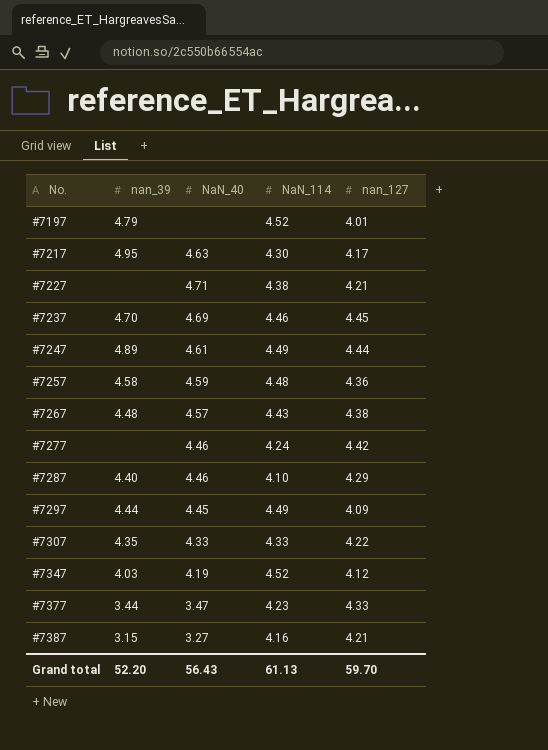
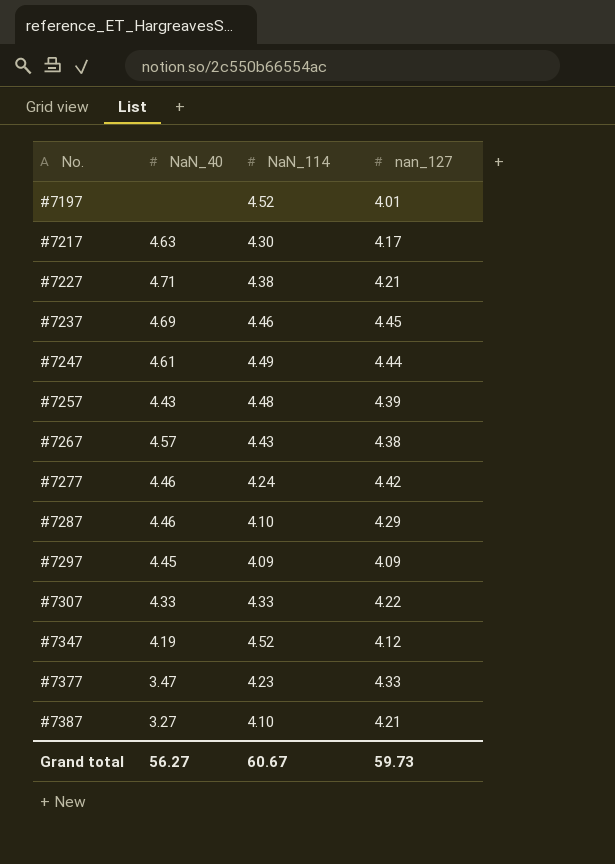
column nan_39 | position: 2 -> none
#7257 | NaN_40: 4.59 -> 4.43
#7257 | nan_127: 4.36 -> 4.39
#7297 | NaN_114: 4.49 -> 4.09
#7387 | NaN_114: 4.16 -> 4.10
Grand total | NaN_40: 56.43 -> 56.27
Grand total | NaN_114: 61.13 -> 60.67
Grand total | nan_127: 59.70 -> 59.73

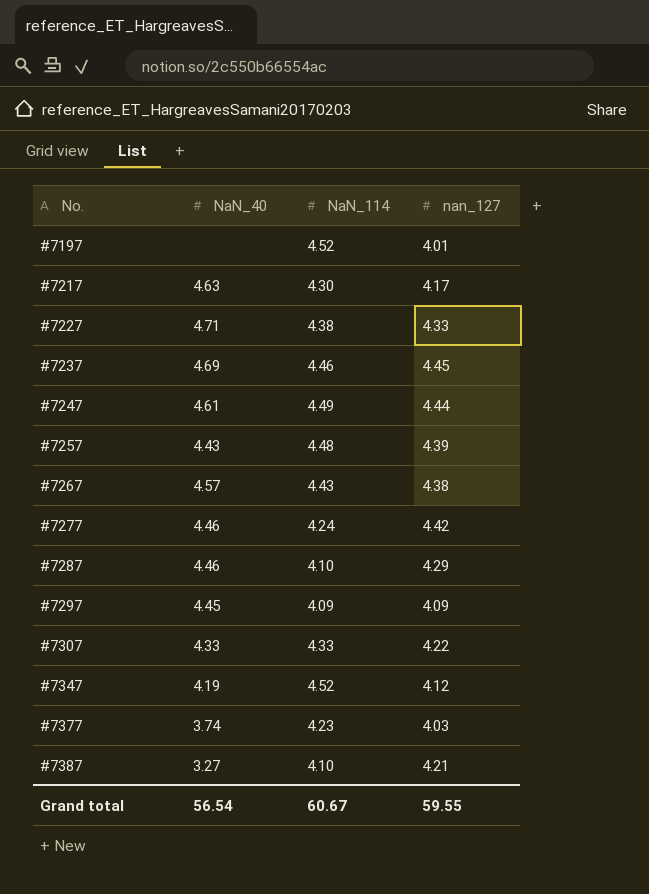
#7227 | nan_127: 4.21 -> 4.33
#7377 | NaN_40: 3.47 -> 3.74
#7377 | nan_127: 4.33 -> 4.03
Grand total | NaN_40: 56.27 -> 56.54
Grand total | nan_127: 59.73 -> 59.55

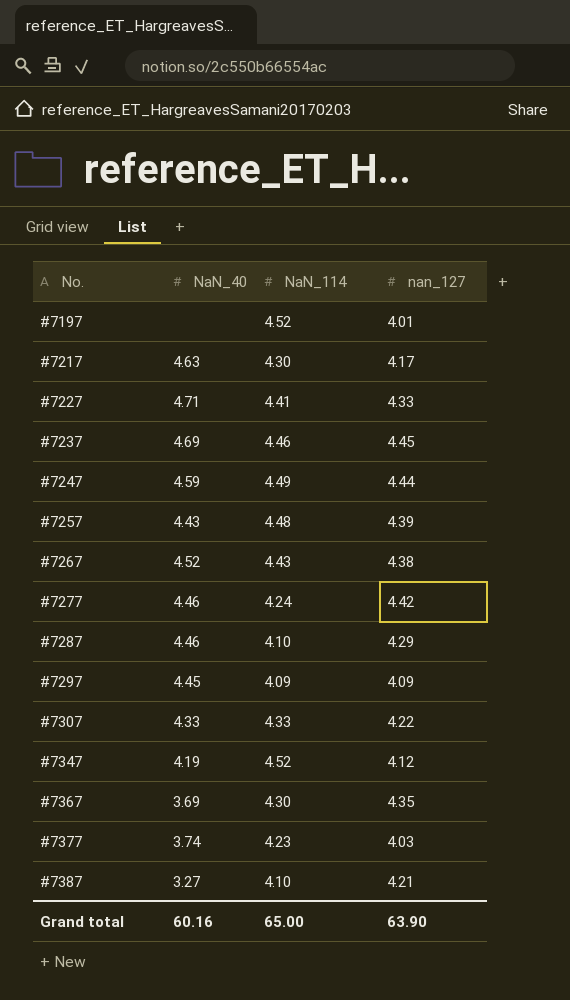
#7227 | NaN_114: 4.38 -> 4.41
#7247 | NaN_40: 4.61 -> 4.59
#7267 | NaN_40: 4.57 -> 4.52
row #7367: none -> 3.69 | 4.30 | 4.35
Grand total | NaN_40: 56.54 -> 60.16
Grand total | NaN_114: 60.67 -> 65.00
Grand total | nan_127: 59.55 -> 63.90

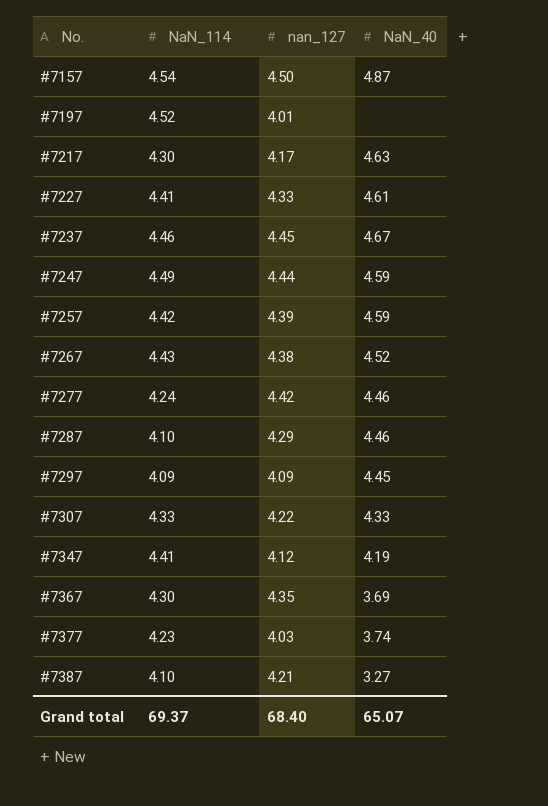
column NaN_40 | position: 2 -> 4
row #7157: none -> 4.54 | 4.50 | 4.87
#7227 | NaN_40: 4.71 -> 4.61
#7237 | NaN_40: 4.69 -> 4.67
#7257 | NaN_114: 4.48 -> 4.42
#7257 | NaN_40: 4.43 -> 4.59
#7347 | NaN_114: 4.52 -> 4.41
Grand total | NaN_114: 65.00 -> 69.37
Grand total | nan_127: 63.90 -> 68.40
Grand total | NaN_40: 60.16 -> 65.07

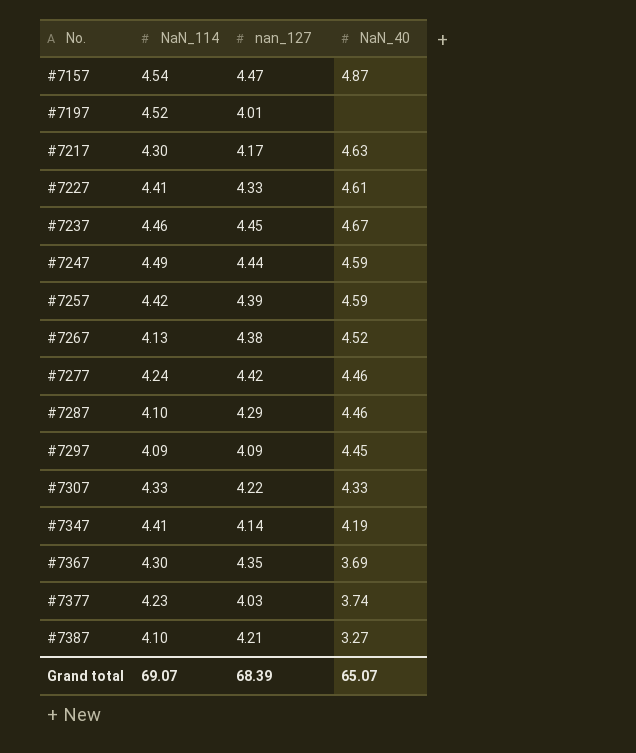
#7157 | nan_127: 4.50 -> 4.47
#7267 | NaN_114: 4.43 -> 4.13
#7347 | nan_127: 4.12 -> 4.14
Grand total | NaN_114: 69.37 -> 69.07
Grand total | nan_127: 68.40 -> 68.39

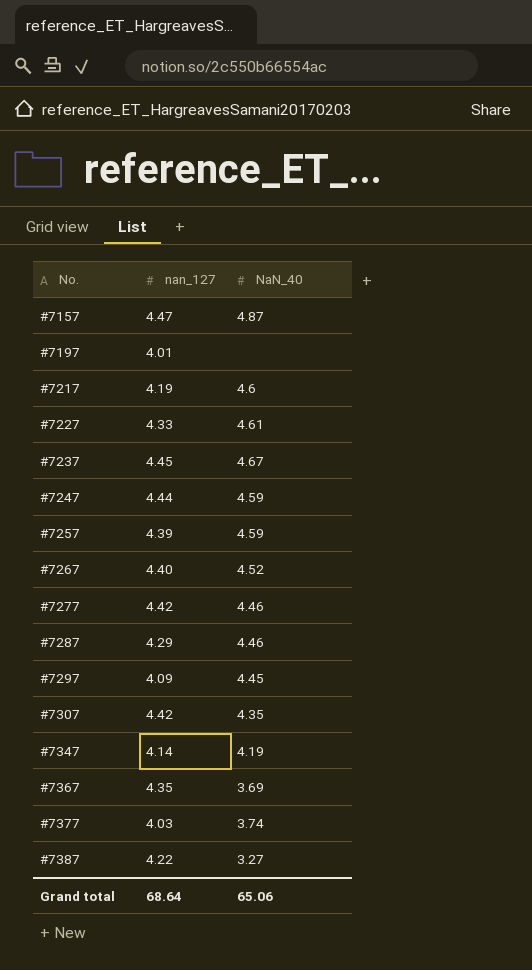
column NaN_114 | position: 2 -> none
#7217 | nan_127: 4.17 -> 4.19
#7217 | NaN_40: 4.63 -> 4.6
#7267 | nan_127: 4.38 -> 4.40
#7307 | nan_127: 4.22 -> 4.42
#7307 | NaN_40: 4.33 -> 4.35
#7387 | nan_127: 4.21 -> 4.22
Grand total | nan_127: 68.39 -> 68.64
Grand total | NaN_40: 65.07 -> 65.06

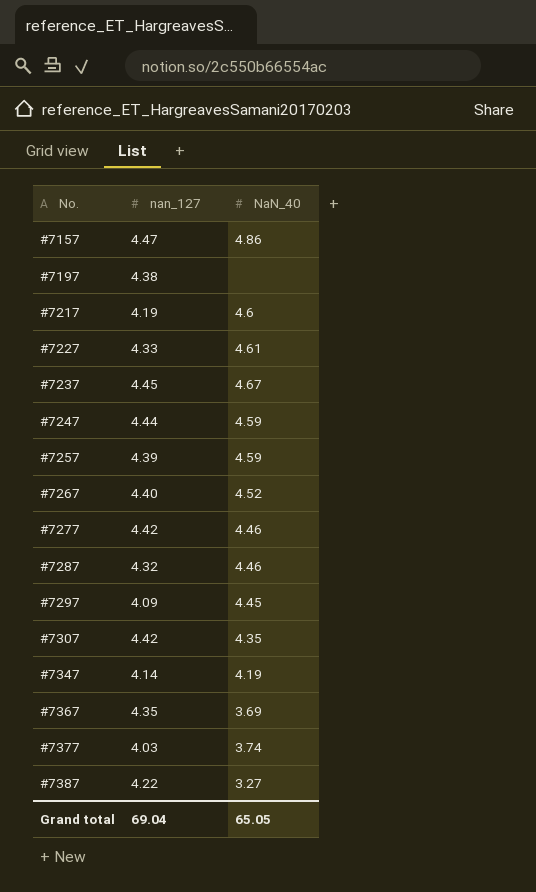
#7157 | NaN_40: 4.87 -> 4.86
#7197 | nan_127: 4.01 -> 4.38
#7287 | nan_127: 4.29 -> 4.32
Grand total | nan_127: 68.64 -> 69.04
Grand total | NaN_40: 65.06 -> 65.05

